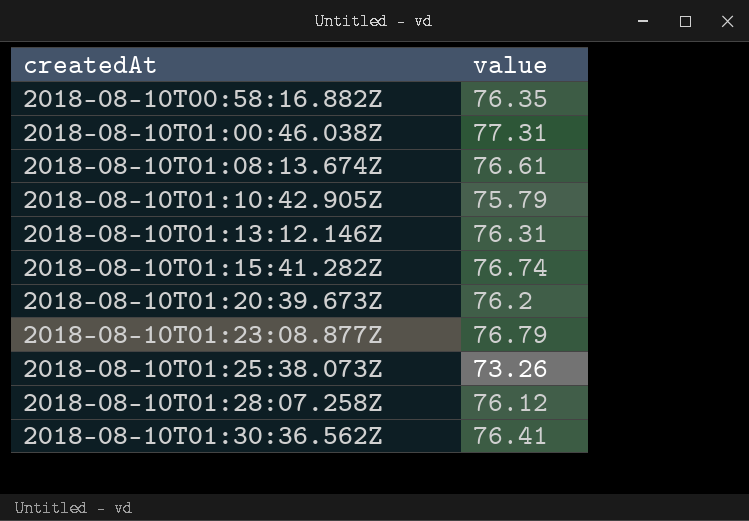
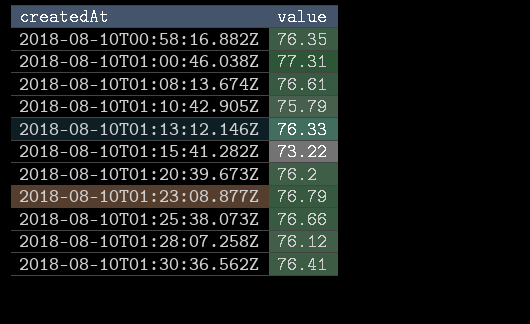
2018-08-10T01:13:12.146Z | value: 76.31 -> 76.33
2018-08-10T01:15:41.282Z | value: 76.74 -> 73.22
2018-08-10T01:25:38.073Z | value: 73.26 -> 76.66

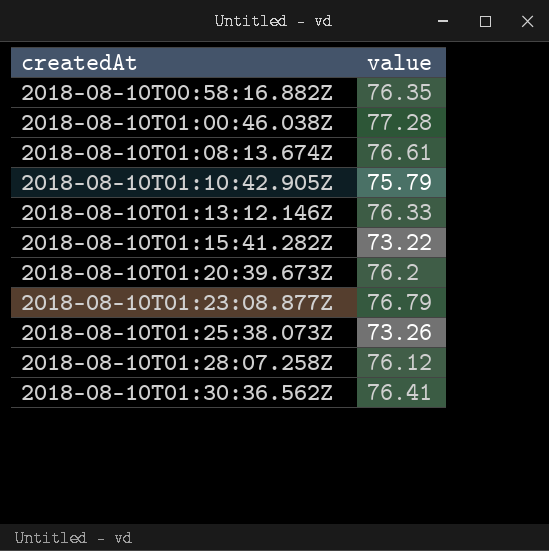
2018-08-10T01:00:46.038Z | value: 77.31 -> 77.28
2018-08-10T01:25:38.073Z | value: 76.66 -> 73.26

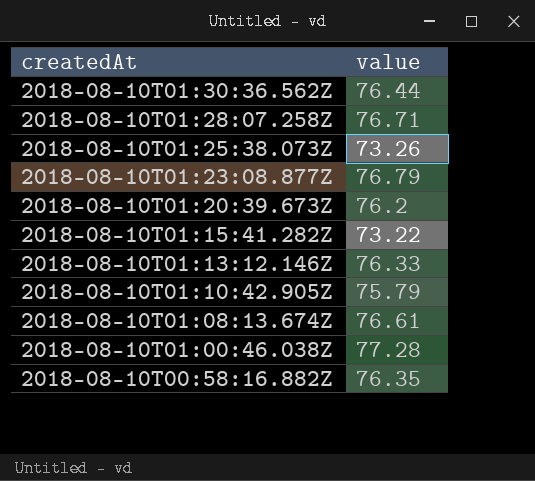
row order: createdAt ascending -> createdAt descending
2018-08-10T01:30:36.562Z | value: 76.41 -> 76.44
2018-08-10T01:28:07.258Z | value: 76.12 -> 76.71

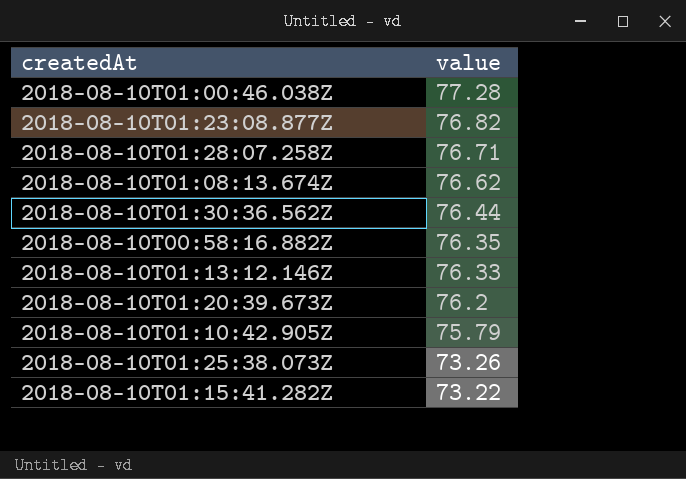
row order: createdAt descending -> value descending
2018-08-10T01:23:08.877Z | value: 76.79 -> 76.82
2018-08-10T01:08:13.674Z | value: 76.61 -> 76.62

